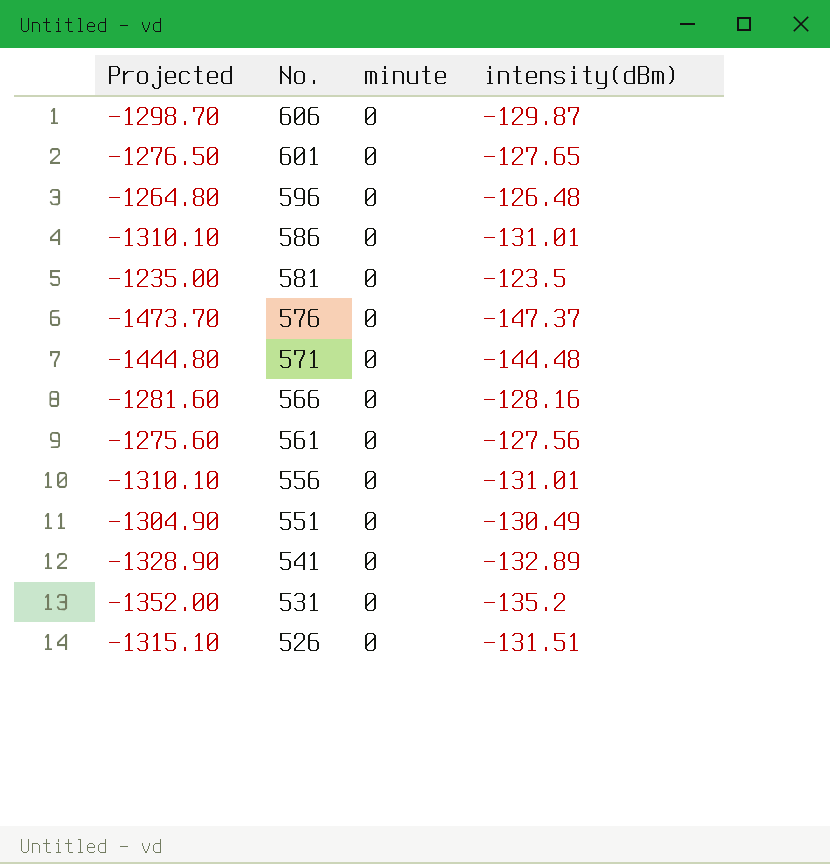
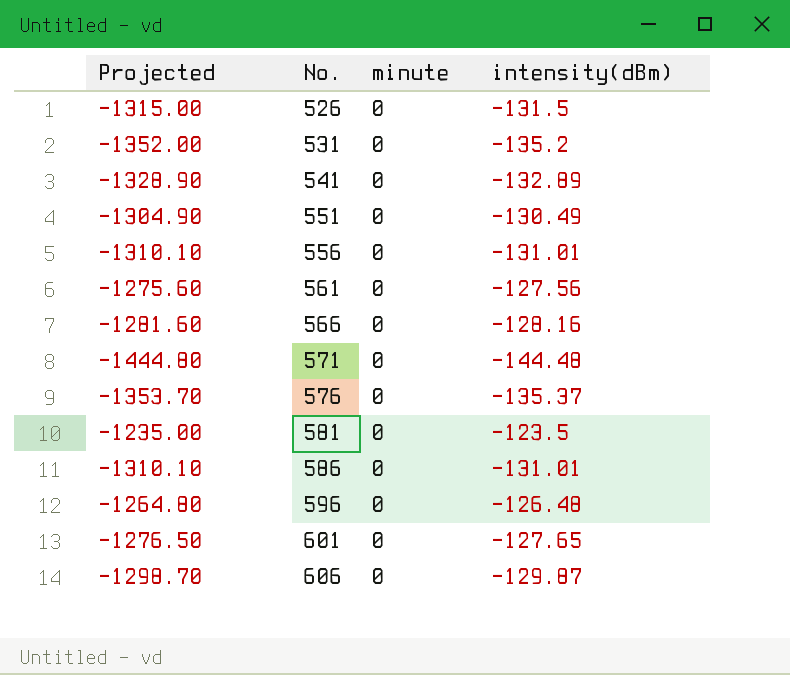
row order: No. descending -> No. ascending
526 | Projected: -1315.10 -> -1315.00
526 | intensity(dBm): -131.51 -> -131.5
576 | Projected: -1473.70 -> -1353.70
576 | intensity(dBm): -147.37 -> -135.37

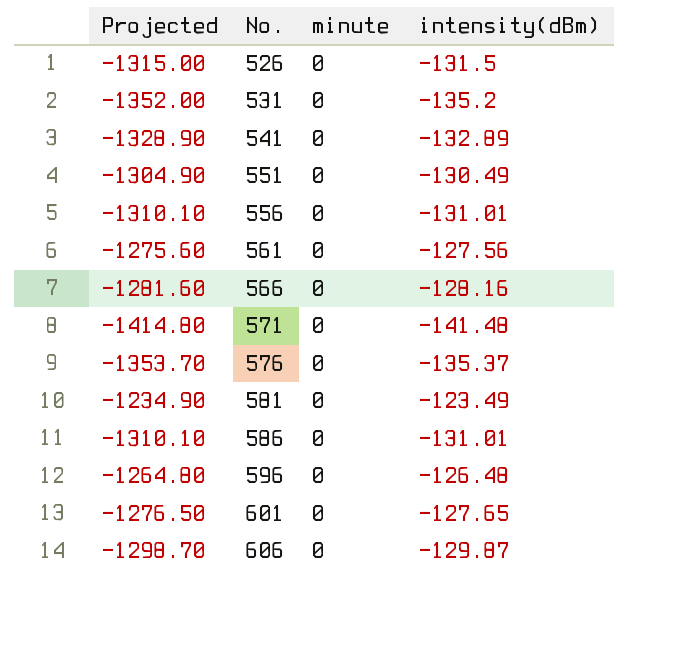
571 | Projected: -1444.80 -> -1414.80
571 | intensity(dBm): -144.48 -> -141.48
581 | Projected: -1235.00 -> -1234.90
581 | intensity(dBm): -123.5 -> -123.49

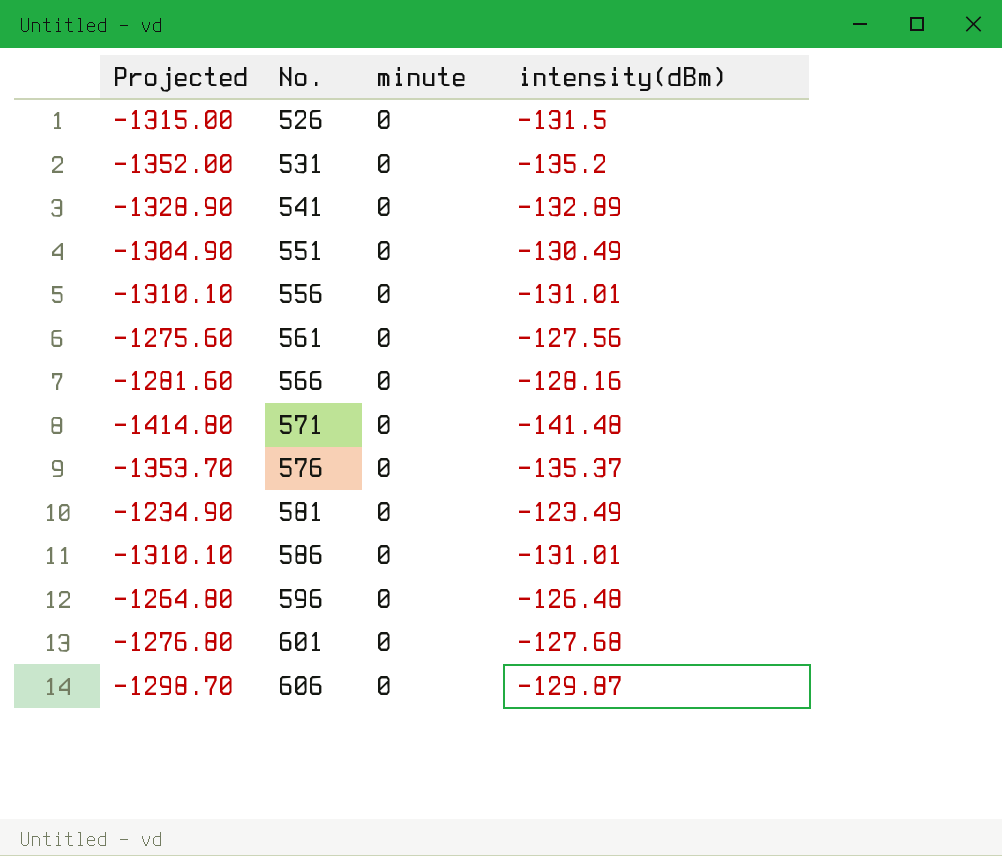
601 | Projected: -1276.50 -> -1276.80
601 | intensity(dBm): -127.65 -> -127.68

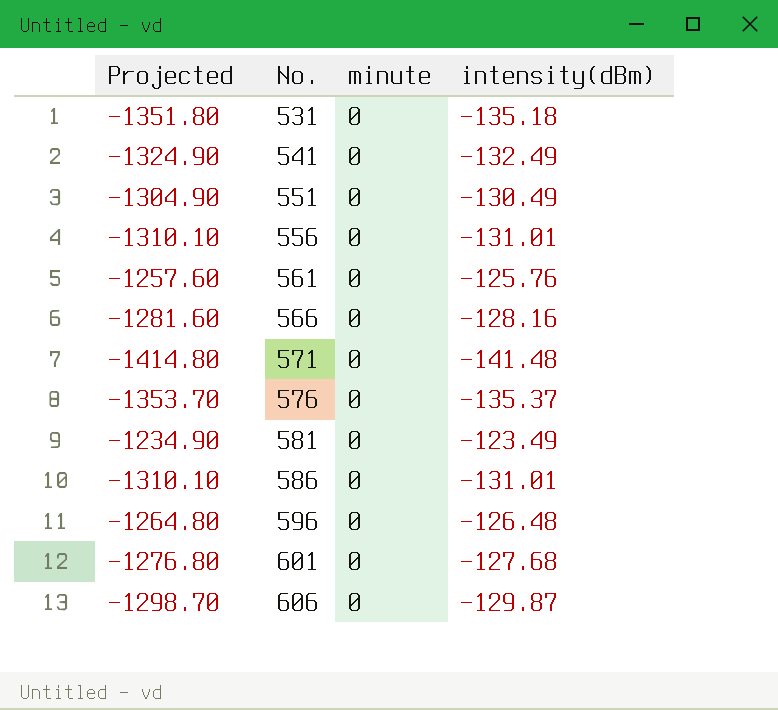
row 526: -1315.00 | 0 | -131.5 -> none
531 | Projected: -1352.00 -> -1351.80
531 | intensity(dBm): -135.2 -> -135.18
541 | Projected: -1328.90 -> -1324.90
541 | intensity(dBm): -132.89 -> -132.49
561 | Projected: -1275.60 -> -1257.60
561 | intensity(dBm): -127.56 -> -125.76

